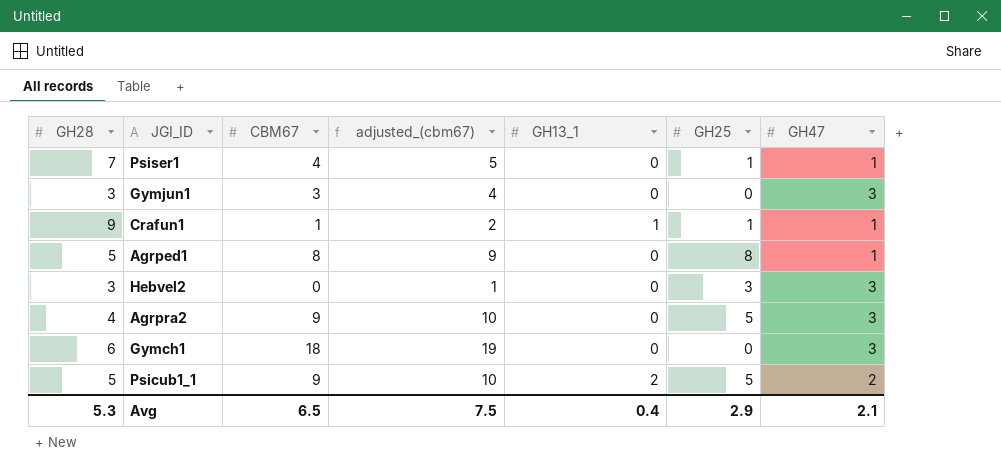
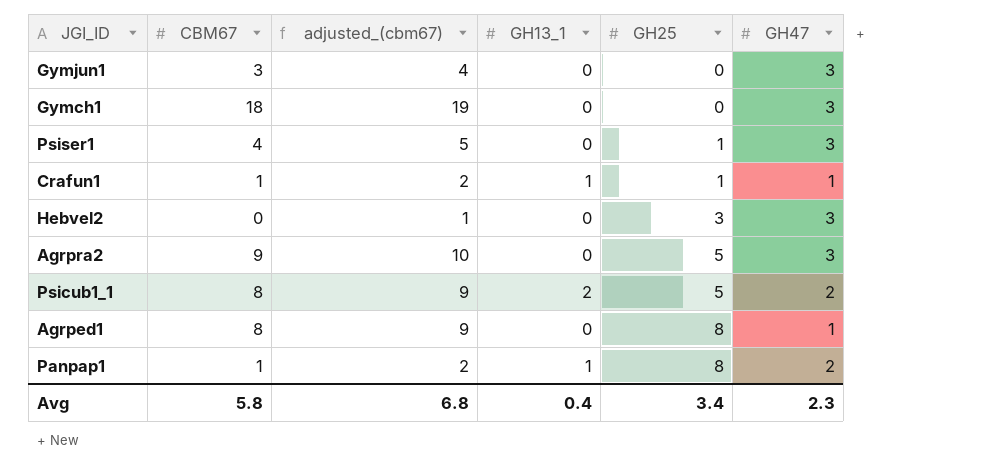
row order: none -> GH25 ascending
column GH28 | position: 1 -> none
Psiser1 | GH47: 1 -> 3
Psicub1_1 | CBM67: 9 -> 8
Psicub1_1 | adjusted_(cbm67): 10 -> 9
row Panpap1: none -> 1 | 2 | 1 | 8 | 2
Avg | CBM67: 6.5 -> 5.8
Avg | adjusted_(cbm67): 7.5 -> 6.8
Avg | GH25: 2.9 -> 3.4
Avg | GH47: 2.1 -> 2.3

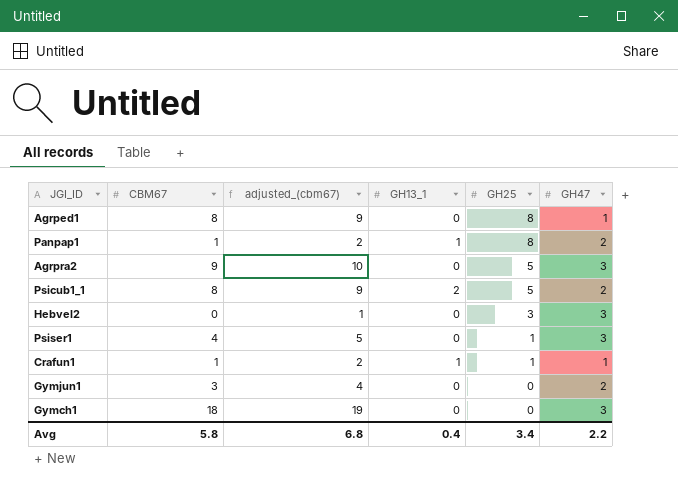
row order: GH25 ascending -> GH25 descending
Gymjun1 | GH47: 3 -> 2
Avg | GH47: 2.3 -> 2.2

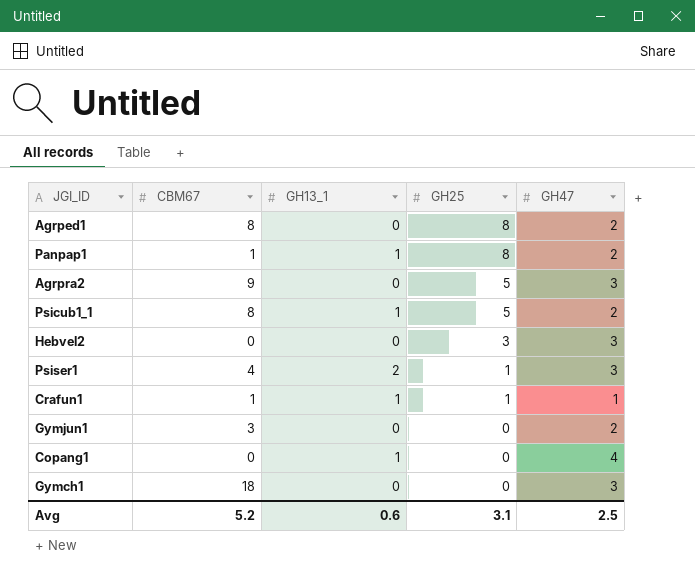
column adjusted_(cbm67) | formula: [CBM67] + 1 -> none
Agrped1 | GH47: 1 -> 2
Psicub1_1 | GH13_1: 2 -> 1
Psiser1 | GH13_1: 0 -> 2
row Copang1: none -> 0 | 1 | 0 | 4
Avg | CBM67: 5.8 -> 5.2
Avg | GH13_1: 0.4 -> 0.6
Avg | GH25: 3.4 -> 3.1
Avg | GH47: 2.2 -> 2.5

